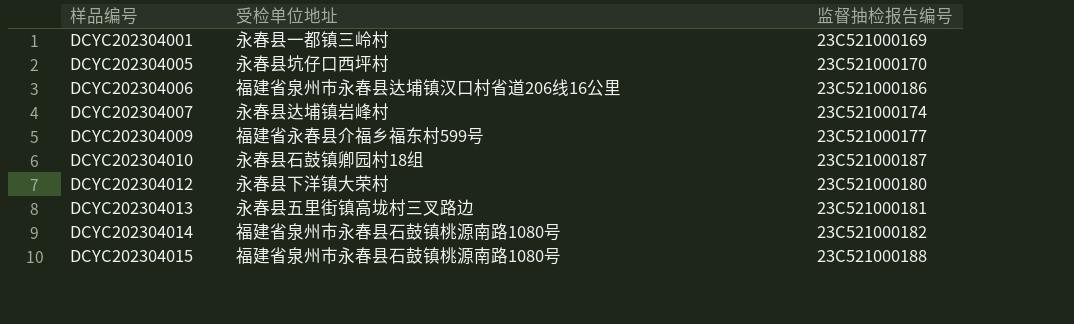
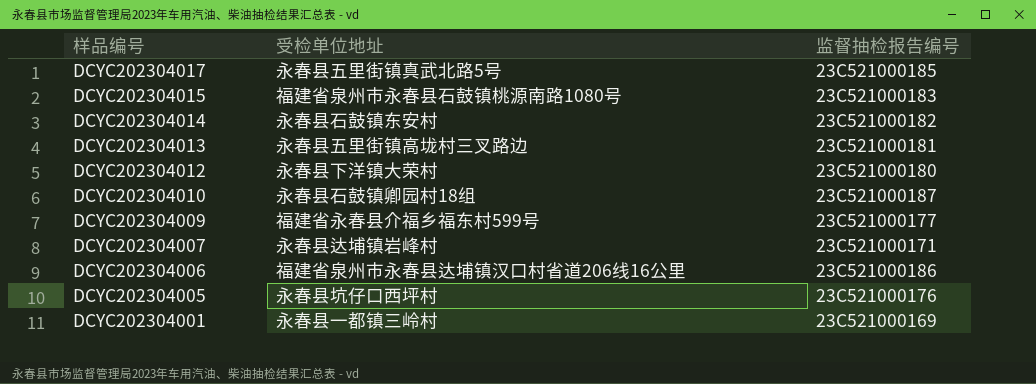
row order: 样品编号 ascending -> 样品编号 descending
row DCYC202304017: none -> 永春县五里街镇真武北路5号 | 23C521000185
DCYC202304015 | 监督抽检报告编号: 23C521000188 -> 23C521000183
DCYC202304014 | 受检单位地址: 福建省泉州市永春县石鼓镇桃源南路1080号 -> 永春县石鼓镇东安村
DCYC202304007 | 监督抽检报告编号: 23C521000174 -> 23C521000171
DCYC202304005 | 监督抽检报告编号: 23C521000170 -> 23C521000176

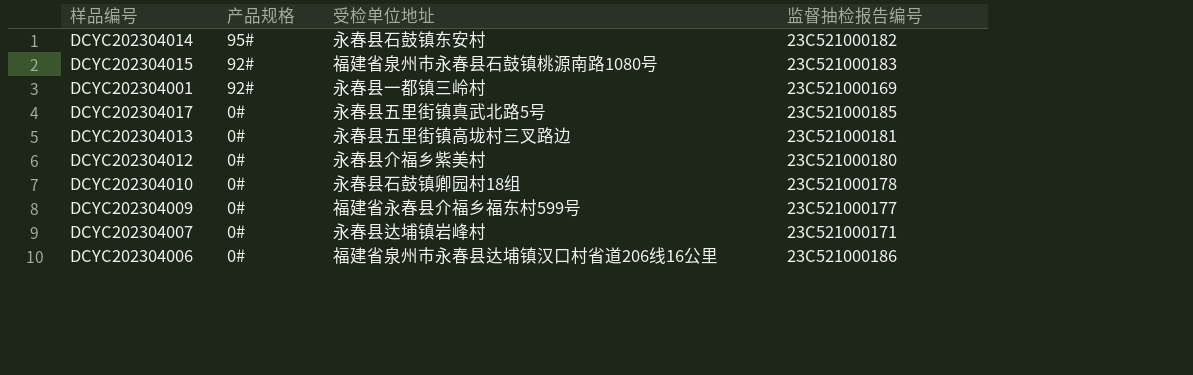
row order: 样品编号 descending -> 产品规格 descending
column 产品规格 | position: none -> 2
row DCYC202304005: 永春县坑仔口西坪村 | 23C521000176 -> none
DCYC202304012 | 受检单位地址: 永春县下洋镇大荣村 -> 永春县介福乡紫美村
DCYC202304010 | 监督抽检报告编号: 23C521000187 -> 23C521000178

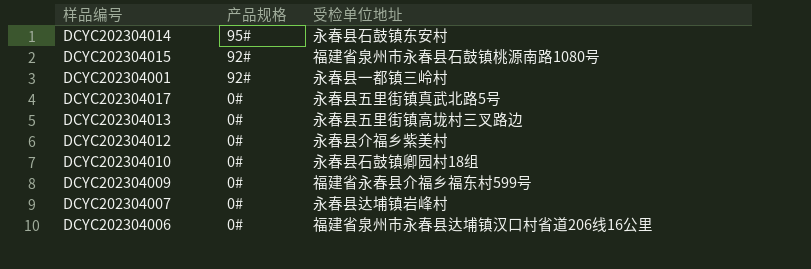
column 监督抽检报告编号 | position: 4 -> none

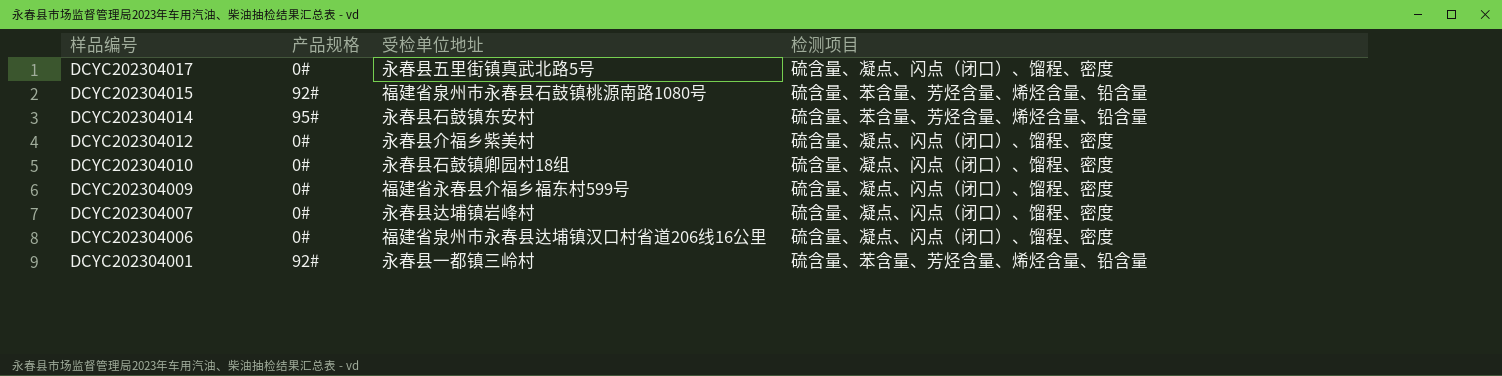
row order: 产品规格 descending -> 样品编号 descending
column 检测项目 | position: none -> 4
row DCYC202304013: 0# | 永春县五里街镇高垅村三叉路边 -> none

